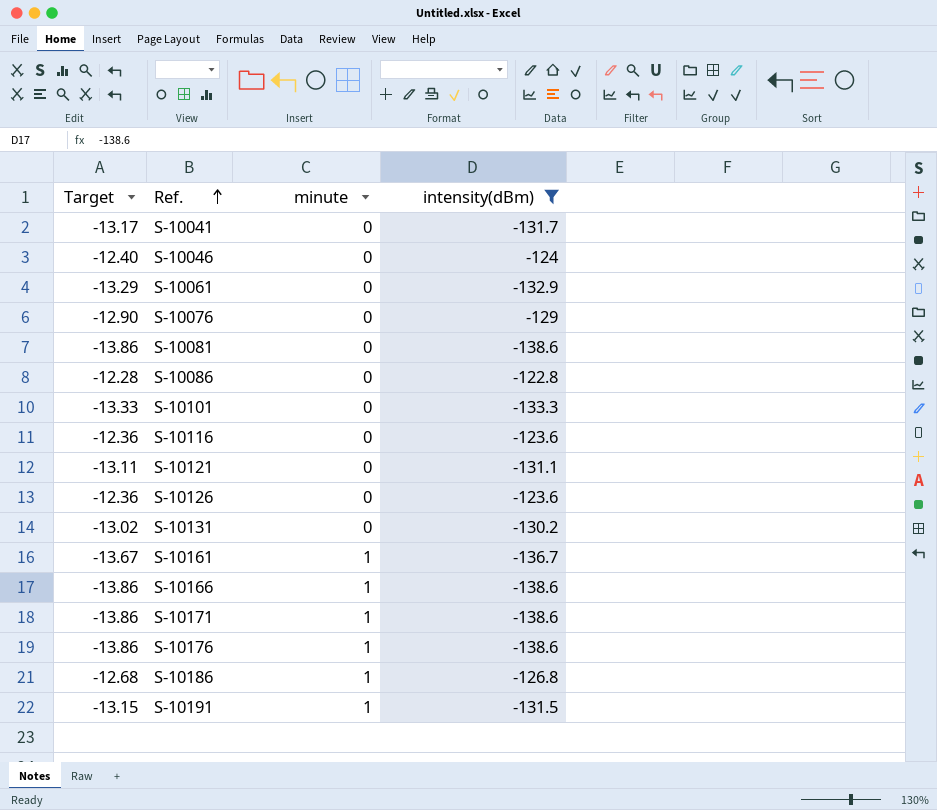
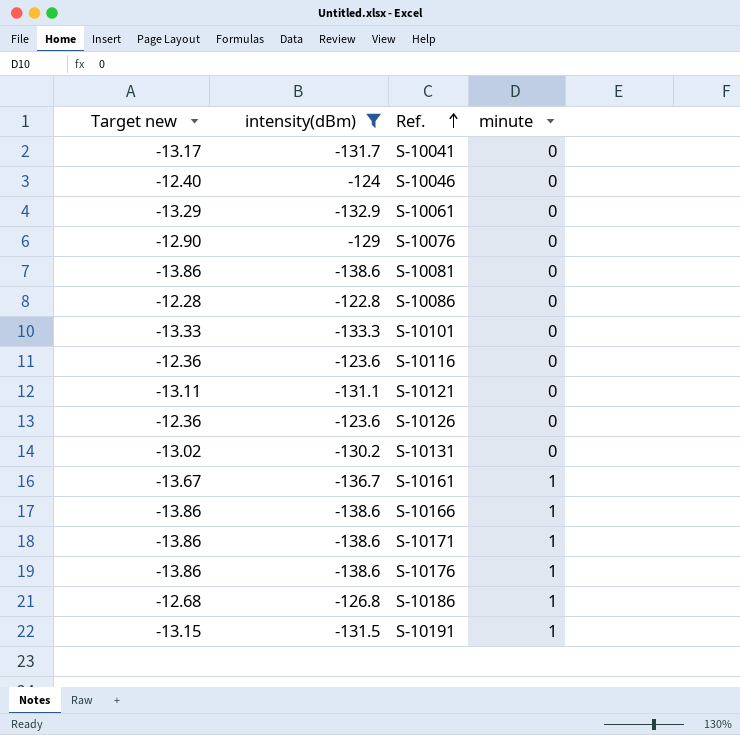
column name: Target -> Target new
column intensity(dBm) | position: 4 -> 2

